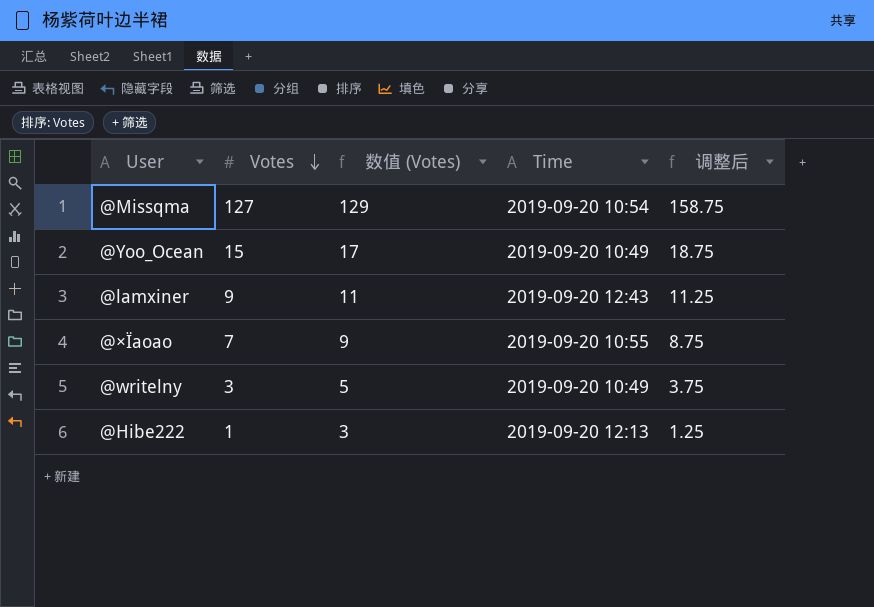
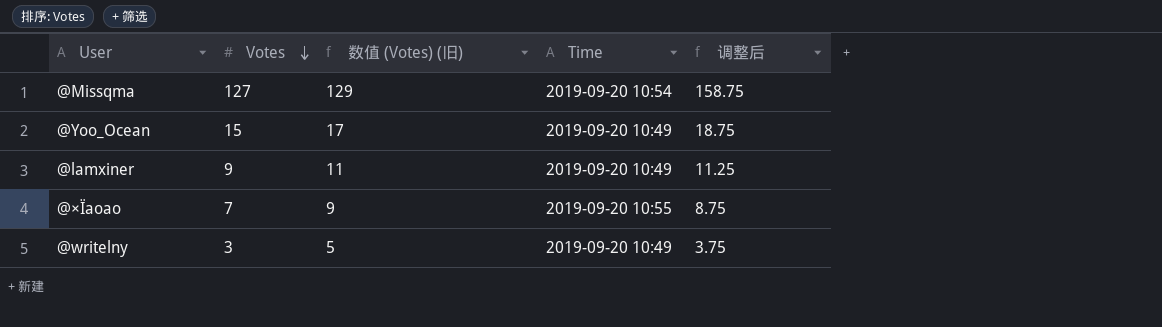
column name: 数值 (Votes) -> 数值 (Votes) (旧)
row @Hibe222: 1 | 3 | 2019-09-20 12:13 | 1.25 -> none
@lamxiner | Time: 2019-09-20 12:43 -> 2019-09-20 10:49

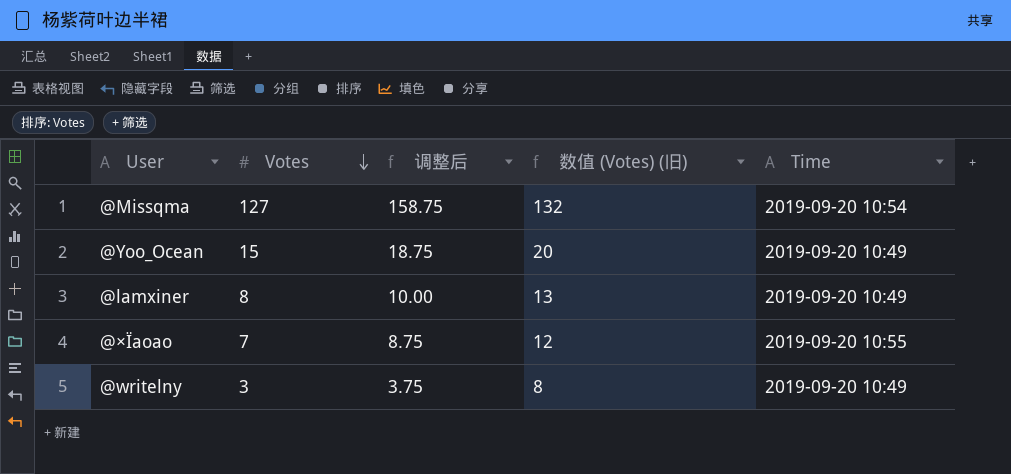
column 调整后 | position: 5 -> 3
column 数值 (Votes) (旧) | formula: [Votes] + 2 -> [Votes] + 5
@lamxiner | Votes: 9 -> 8
@lamxiner | 调整后: 11.25 -> 10.00

